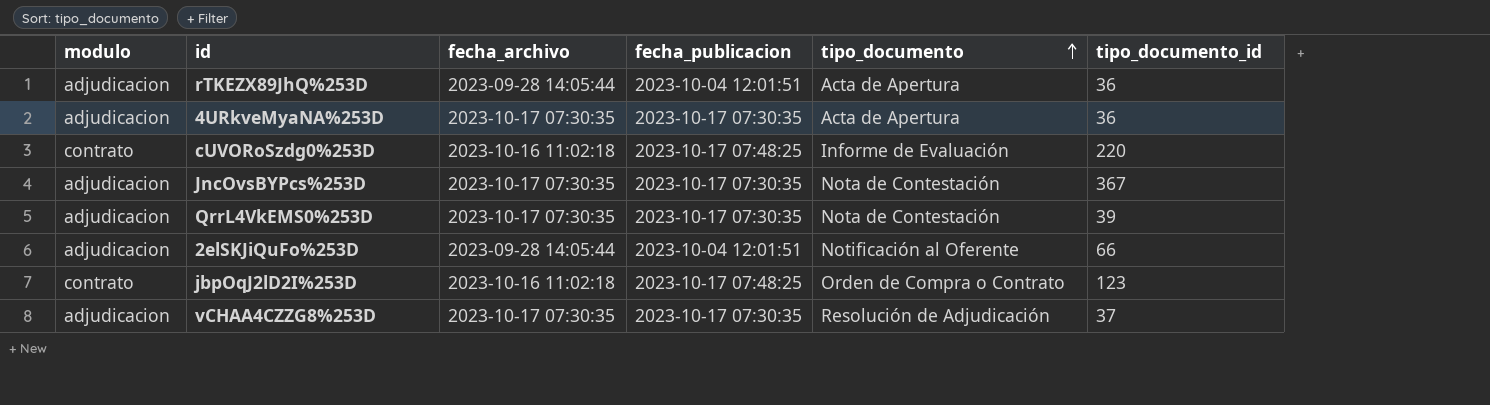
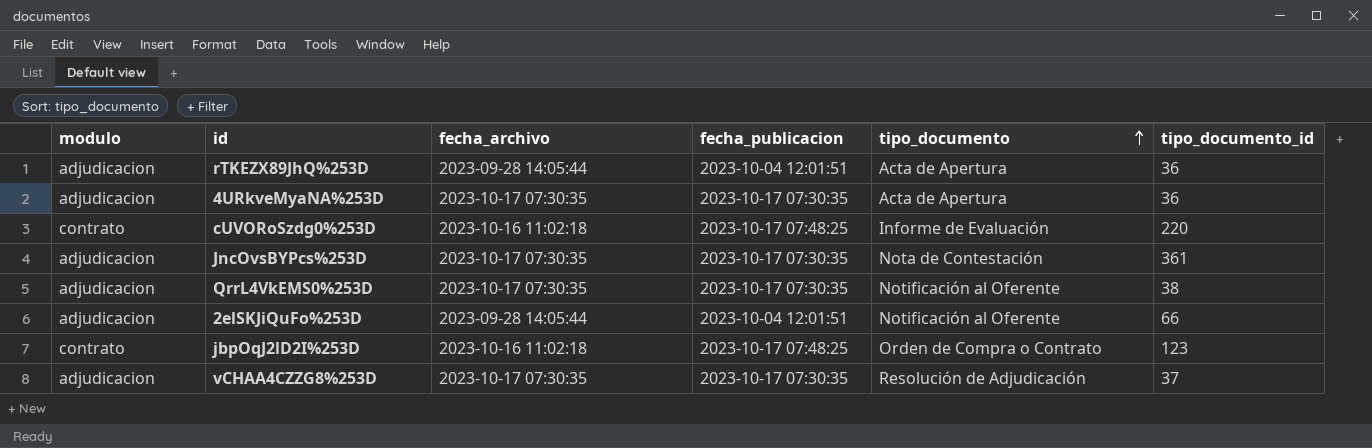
JncOvsBYPcs%253D | tipo_documento_id: 367 -> 361
QrrL4VkEMS0%253D | tipo_documento: Nota de Contestación -> Notificación al Oferente
QrrL4VkEMS0%253D | tipo_documento_id: 39 -> 38

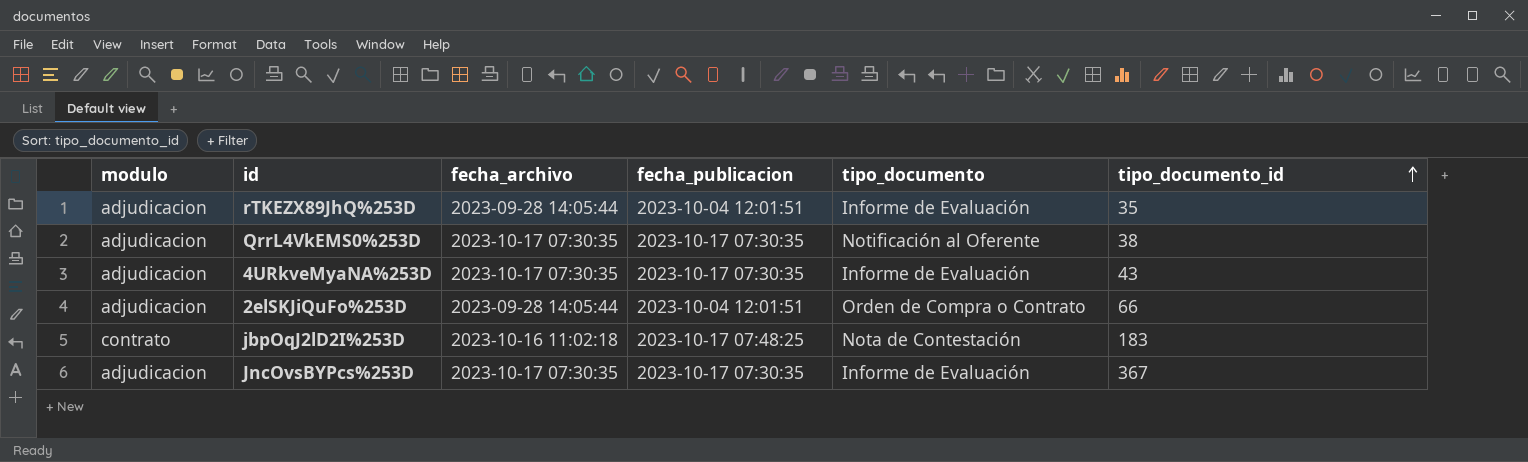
row order: tipo_documento ascending -> tipo_documento_id ascending
row cUVORoSzdg0%253D: contrato | 2023-10-16 11:02:18 | 2023-10-17 07:48:25 | Informe de Evaluación | 220 -> none
row vCHAA4CZZG8%253D: adjudicacion | 2023-10-17 07:30:35 | 2023-10-17 07:30:35 | Resolución de Adjudicación | 37 -> none
rTKEZX89JhQ%253D | tipo_documento: Acta de Apertura -> Informe de Evaluación
rTKEZX89JhQ%253D | tipo_documento_id: 36 -> 35
4URkveMyaNA%253D | tipo_documento: Acta de Apertura -> Informe de Evaluación
4URkveMyaNA%253D | tipo_documento_id: 36 -> 43
2elSKJiQuFo%253D | tipo_documento: Notificación al Oferente -> Orden de Compra o Contrato
jbpOqJ2lD2I%253D | tipo_documento: Orden de Compra o Contrato -> Nota de Contestación
jbpOqJ2lD2I%253D | tipo_documento_id: 123 -> 183
JncOvsBYPcs%253D | tipo_documento: Nota de Contestación -> Informe de Evaluación
JncOvsBYPcs%253D | tipo_documento_id: 361 -> 367

